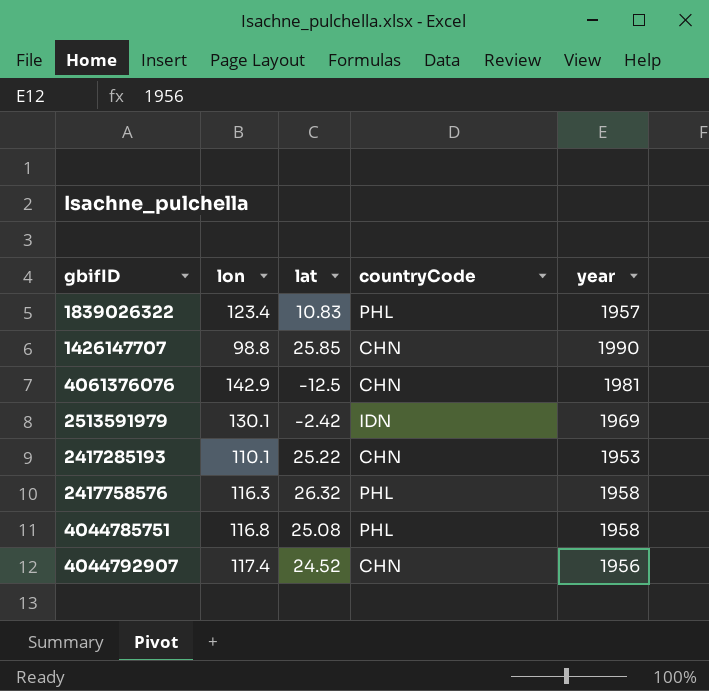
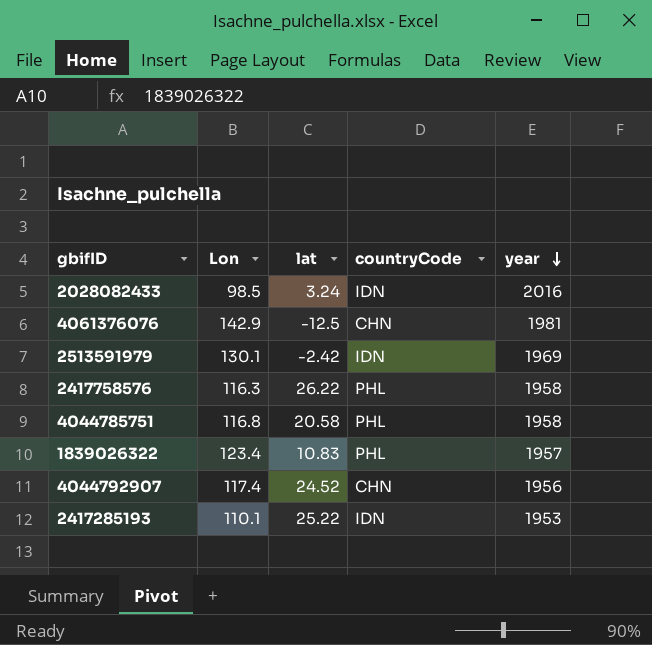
row order: none -> year descending
column name: lon -> Lon
row 1426147707: 98.8 | 25.85 | CHN | 1990 -> none
row 2028082433: none -> 98.5 | 3.24 | IDN | 2016
2417758576 | lat: 26.32 -> 26.22
4044785751 | lat: 25.08 -> 20.58
2417285193 | countryCode: CHN -> IDN

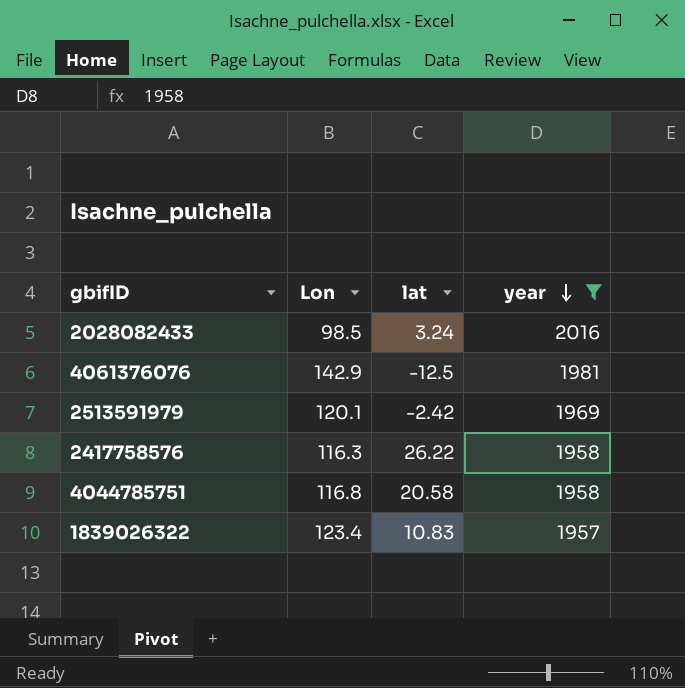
filter: none -> year >= 1957
column countryCode | position: 4 -> none
2513591979 | Lon: 130.1 -> 120.1

